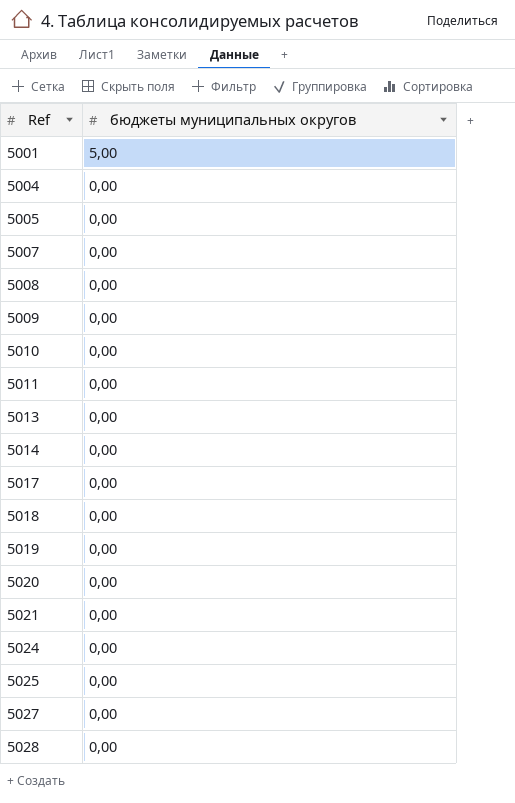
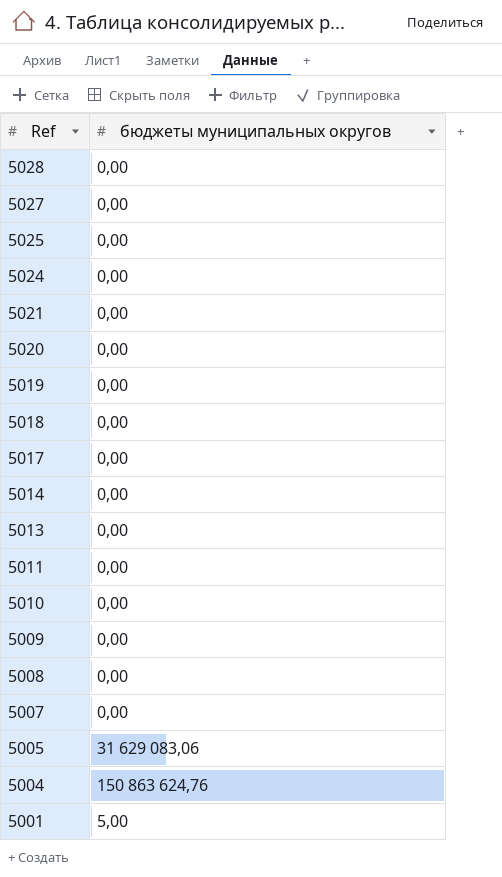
row order: Ref ascending -> Ref descending
5005 | бюджеты муниципальных округов: 0,00 -> 31 629 083,06
5004 | бюджеты муниципальных округов: 0,00 -> 150 863 624,76

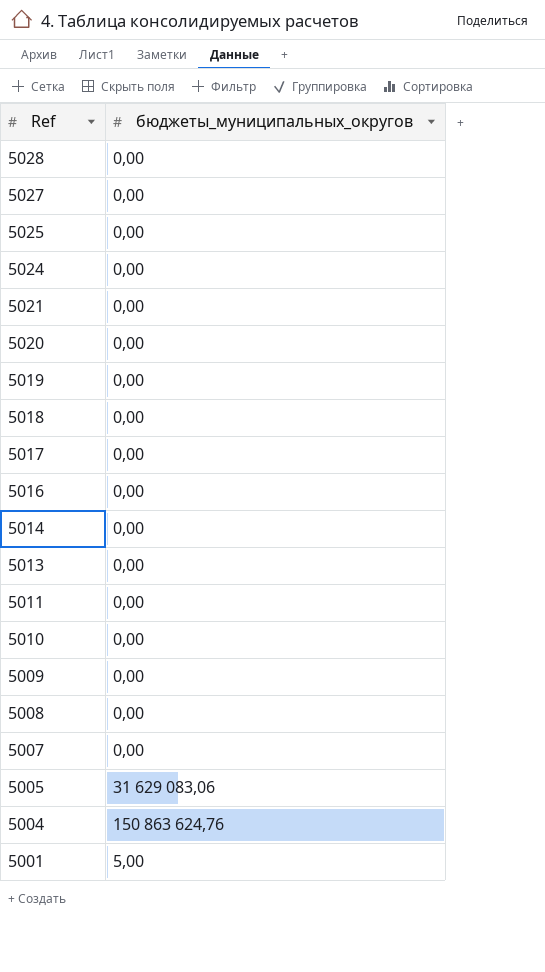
column name: бюджеты муниципальных округов -> бюджеты_муниципальных_округов
row 5016: none -> 0,00

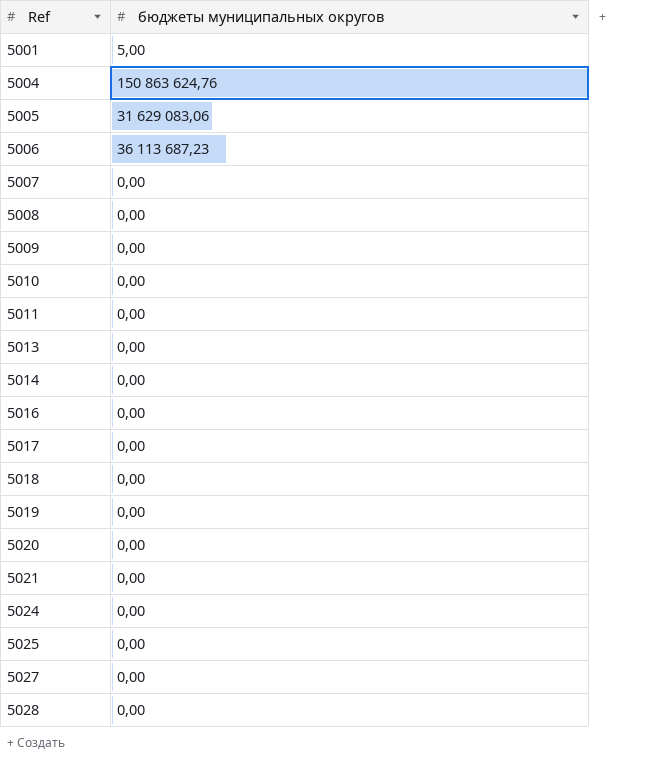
row order: Ref descending -> Ref ascending
column name: бюджеты_муниципальных_округов -> бюджеты муниципальных округов
row 5006: none -> 36 113 687,23

